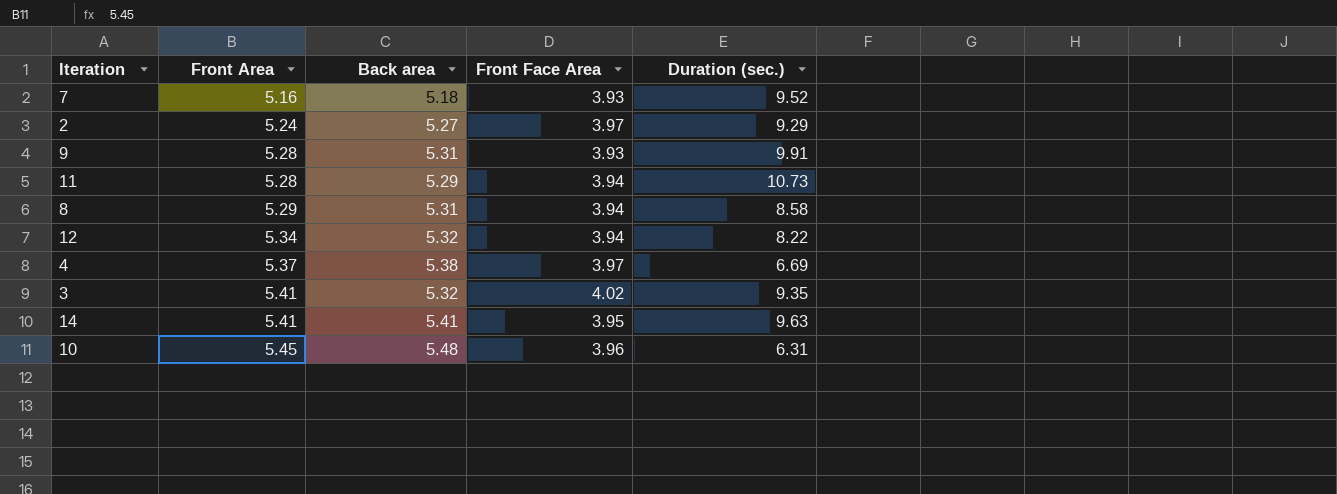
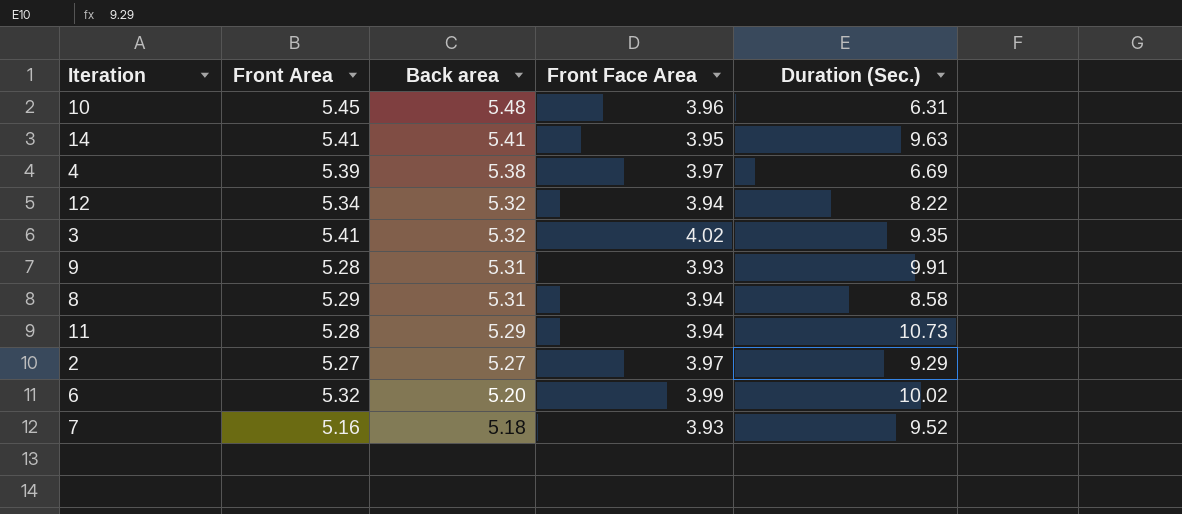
row order: Front Area ascending -> Back area descending
column name: Duration (sec.) -> Duration (Sec.)
4 | Front Area: 5.37 -> 5.39
2 | Front Area: 5.24 -> 5.27
row 6: none -> 5.32 | 5.20 | 3.99 | 10.02

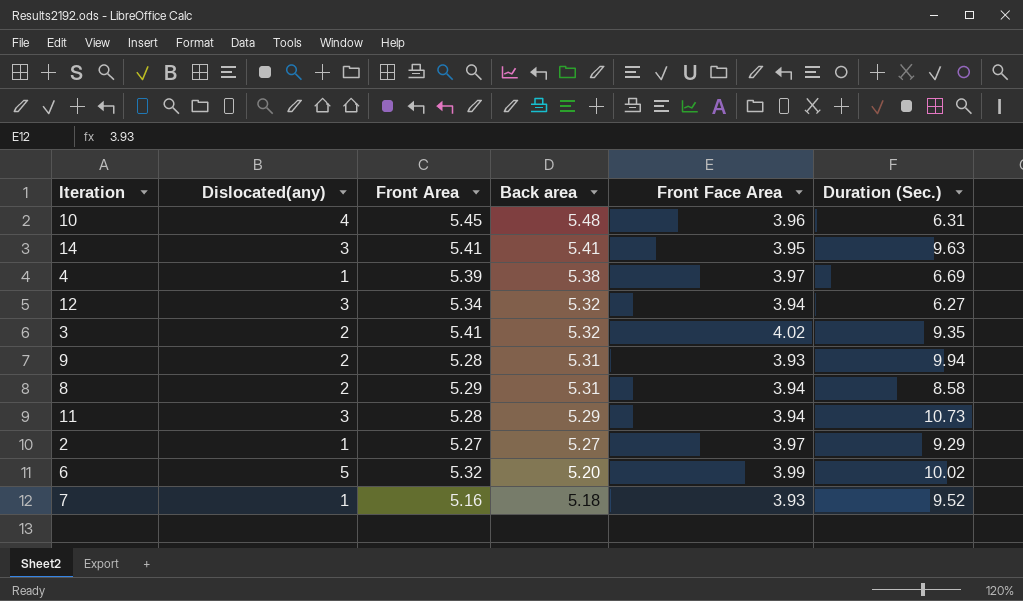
column Dislocated(any) | position: none -> 2
12 | Duration (Sec.): 8.22 -> 6.27
9 | Duration (Sec.): 9.91 -> 9.94

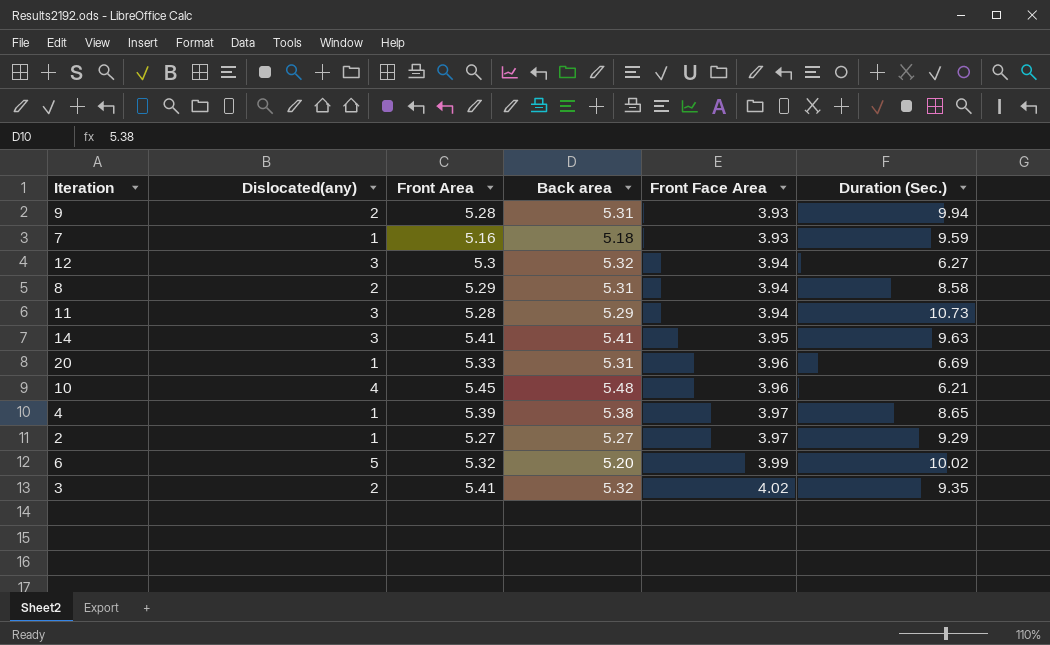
row order: Back area descending -> Front Face Area ascending
7 | Duration (Sec.): 9.52 -> 9.59
12 | Front Area: 5.34 -> 5.3
row 20: none -> 1 | 5.33 | 5.31 | 3.96 | 6.69
10 | Duration (Sec.): 6.31 -> 6.21
4 | Duration (Sec.): 6.69 -> 8.65

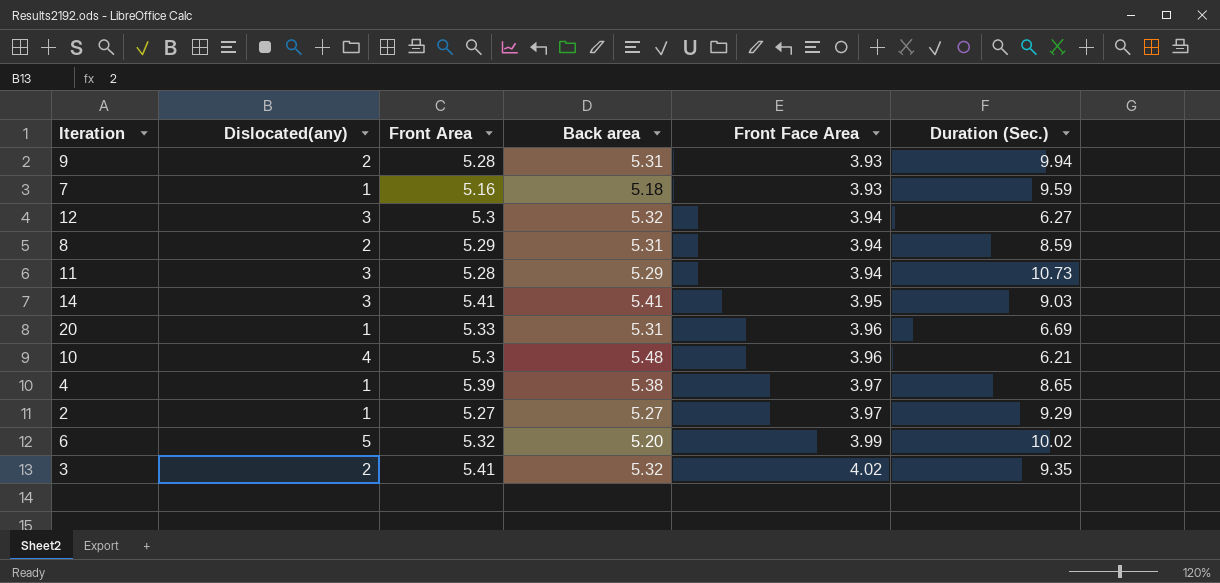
8 | Duration (Sec.): 8.58 -> 8.59
14 | Duration (Sec.): 9.63 -> 9.03
10 | Front Area: 5.45 -> 5.3

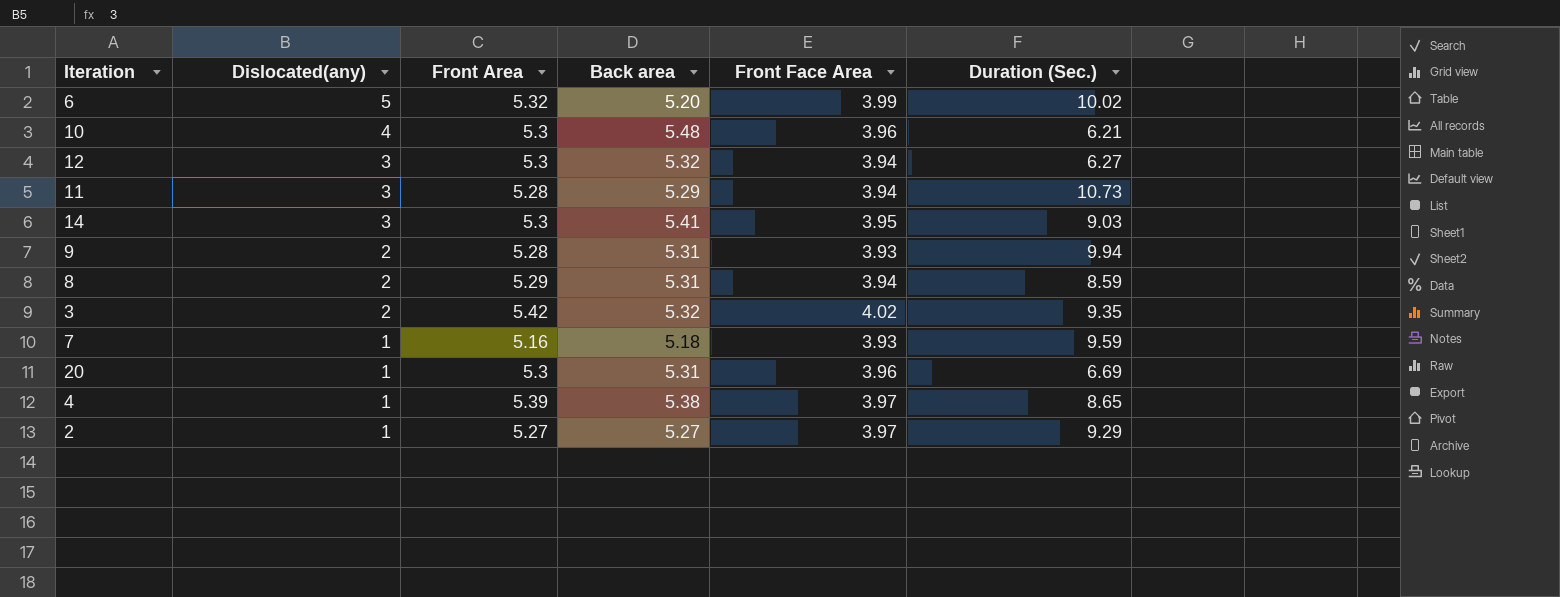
row order: Front Face Area ascending -> Dislocated(any) descending
14 | Front Area: 5.41 -> 5.3
3 | Front Area: 5.41 -> 5.42
20 | Front Area: 5.33 -> 5.3

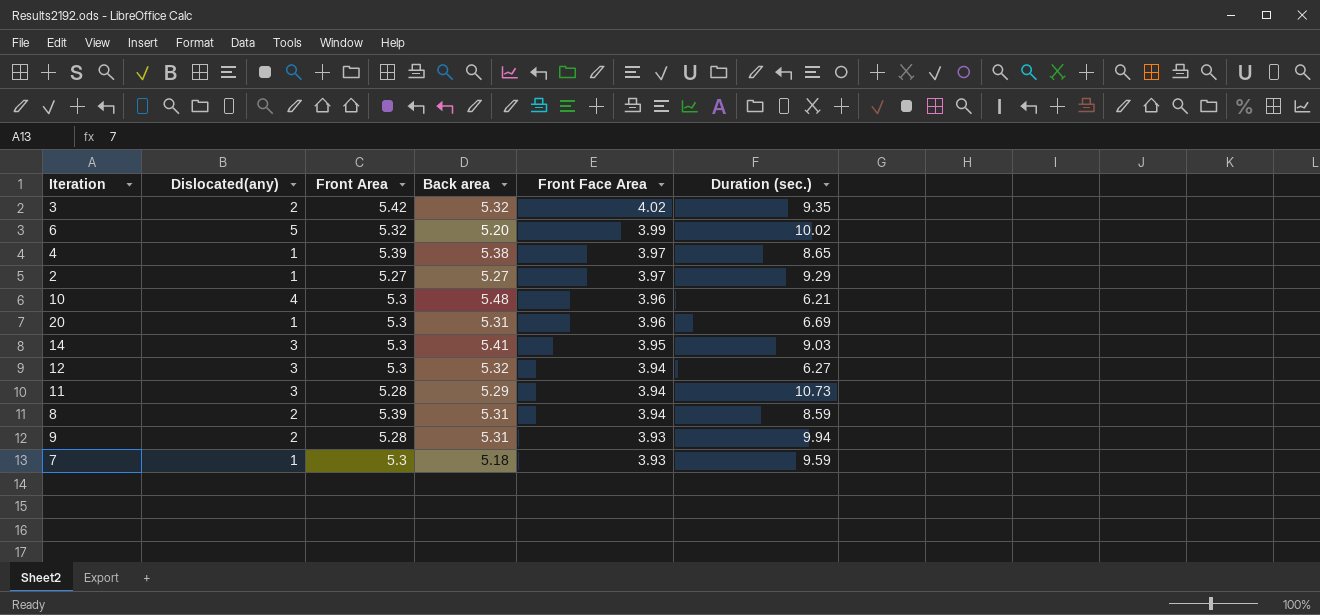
row order: Dislocated(any) descending -> Front Face Area descending
column name: Duration (Sec.) -> Duration (sec.)
8 | Front Area: 5.29 -> 5.39
7 | Front Area: 5.16 -> 5.3

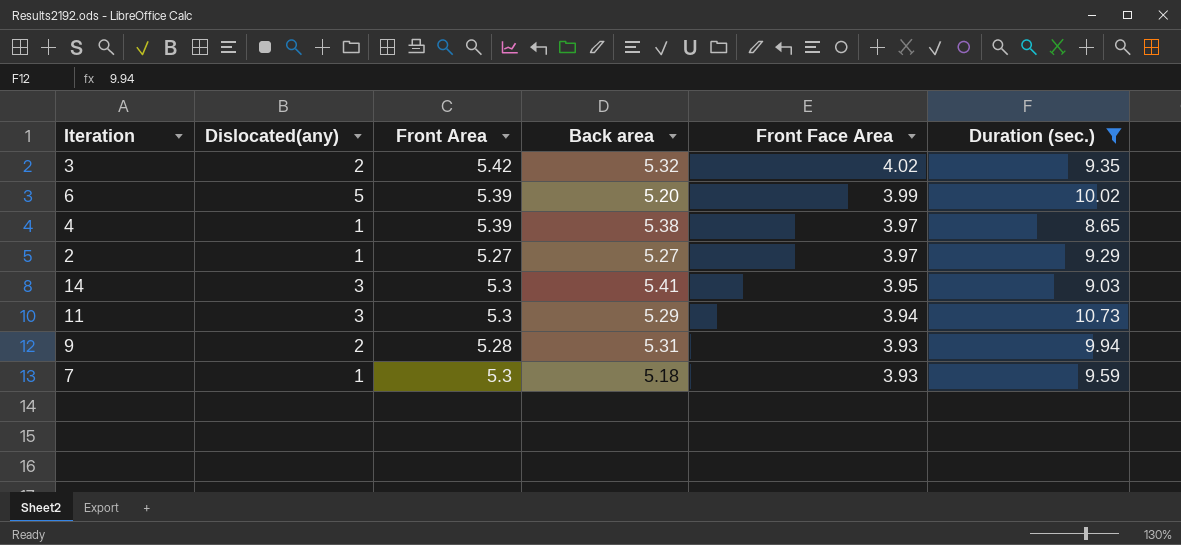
filter: none -> Duration (sec.) >= 8.65
6 | Front Area: 5.32 -> 5.39
11 | Front Area: 5.28 -> 5.3

